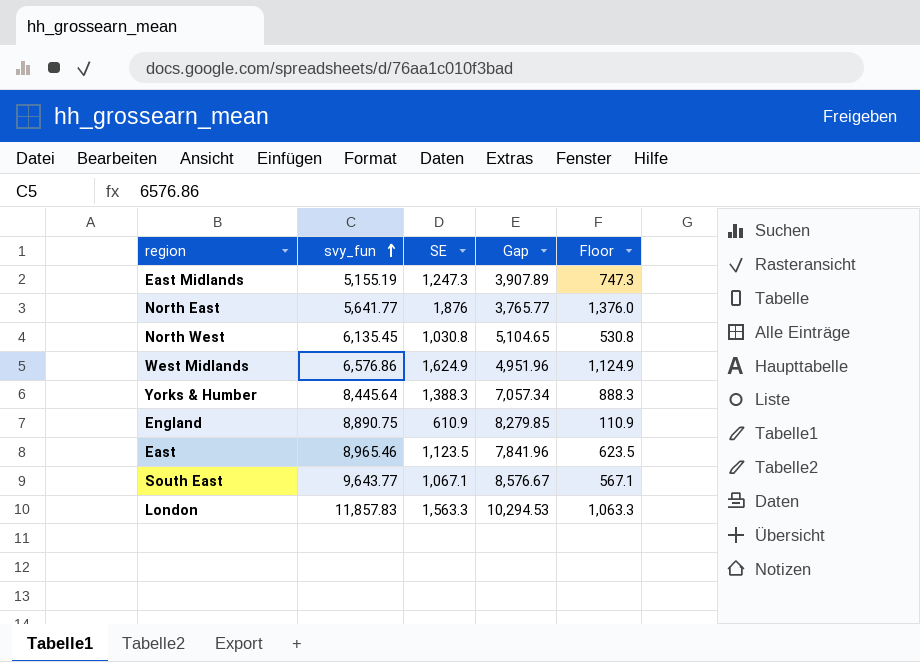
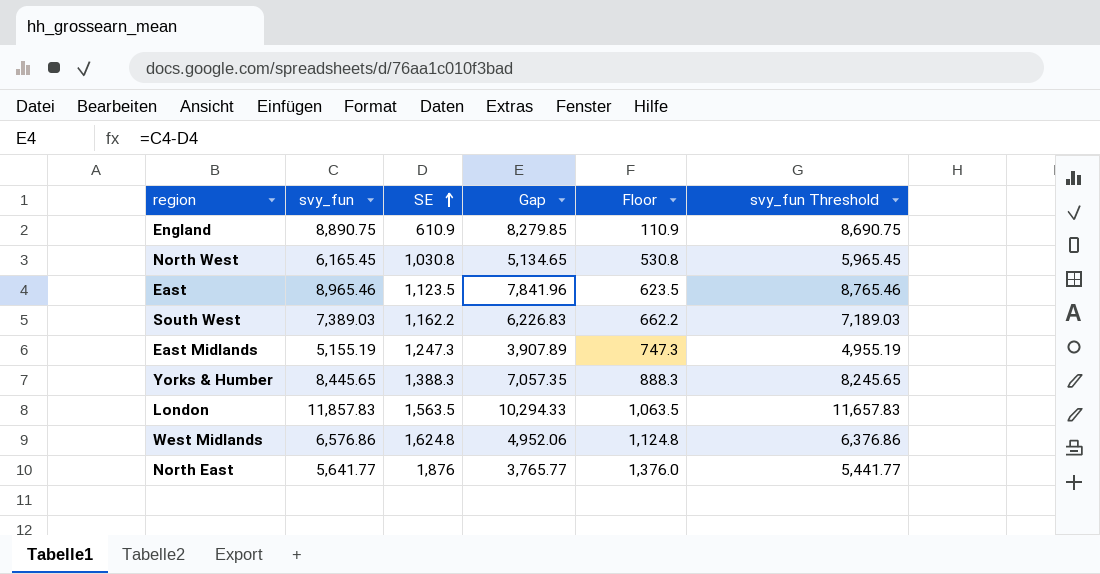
row order: svy_fun ascending -> SE ascending
column svy_fun Threshold | formula: none -> [svy_fun] - 200
row South East: 9,643.77 | 1,067.1 | 8,576.67 | 567.1 -> none
North West | svy_fun: 6,135.45 -> 6,165.45
North West | Gap: 5,104.65 -> 5,134.65
row South West: none -> 7,389.03 | 1,162.2 | 6,226.83 | 662.2 | 7,189.03
Yorks & Humber | svy_fun: 8,445.64 -> 8,445.65
Yorks & Humber | Gap: 7,057.34 -> 7,057.35
London | SE: 1,563.3 -> 1,563.5
London | Gap: 10,294.53 -> 10,294.33
London | Floor: 1,063.3 -> 1,063.5
West Midlands | SE: 1,624.9 -> 1,624.8
West Midlands | Gap: 4,951.96 -> 4,952.06
West Midlands | Floor: 1,124.9 -> 1,124.8

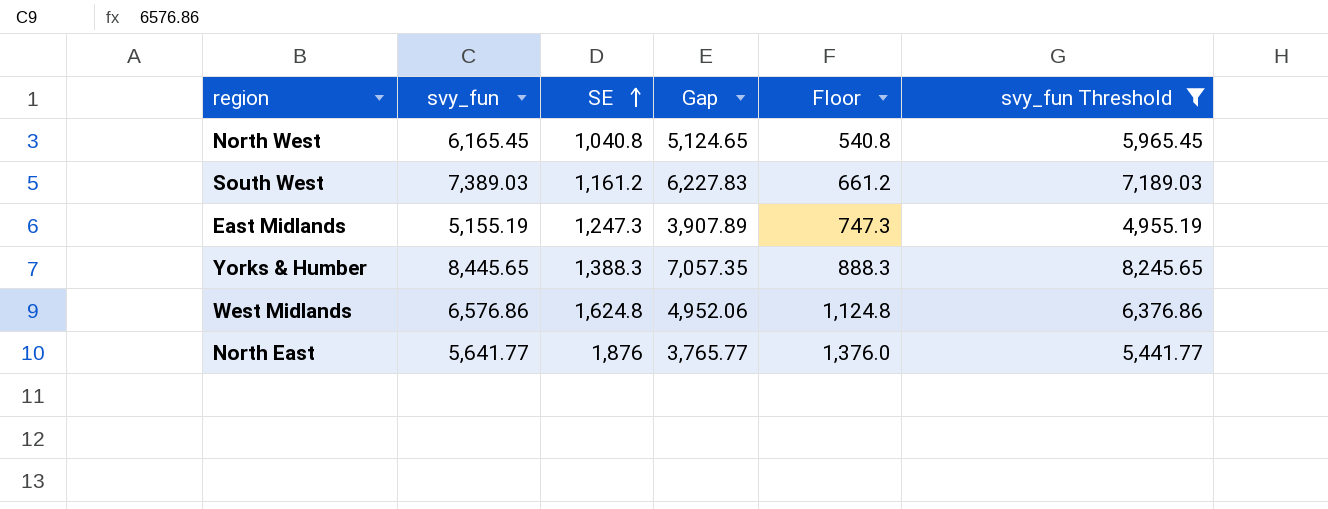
filter: none -> svy_fun Threshold <= 8,245.65
North West | SE: 1,030.8 -> 1,040.8
North West | Gap: 5,134.65 -> 5,124.65
North West | Floor: 530.8 -> 540.8
South West | SE: 1,162.2 -> 1,161.2
South West | Gap: 6,226.83 -> 6,227.83
South West | Floor: 662.2 -> 661.2

